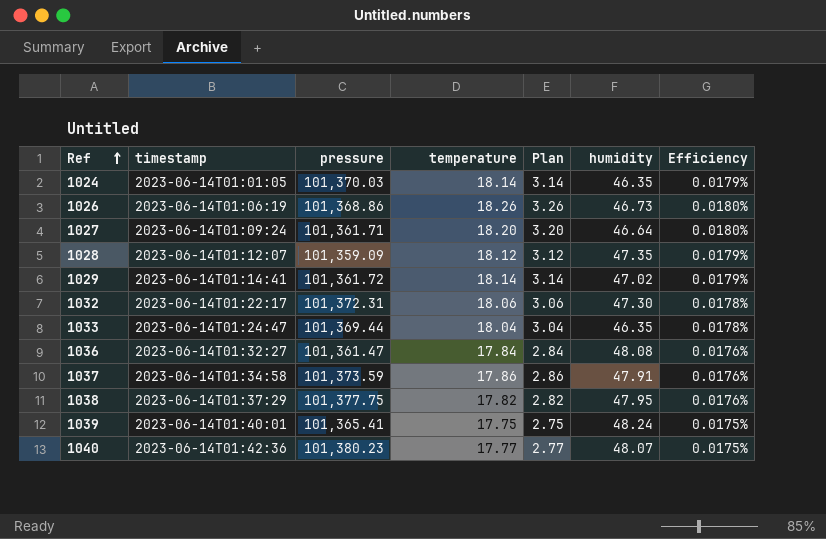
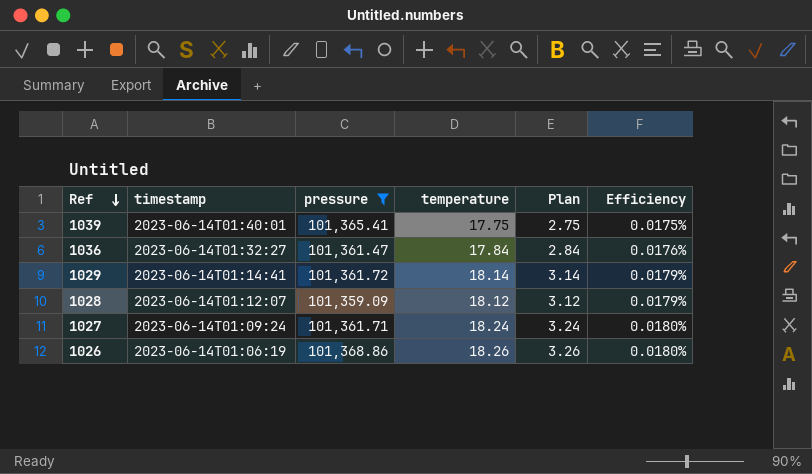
filter: none -> pressure <= 101,368.86
row order: Ref ascending -> Ref descending
column humidity | position: 6 -> none
1027 | temperature: 18.20 -> 18.24
1027 | Plan: 3.20 -> 3.24

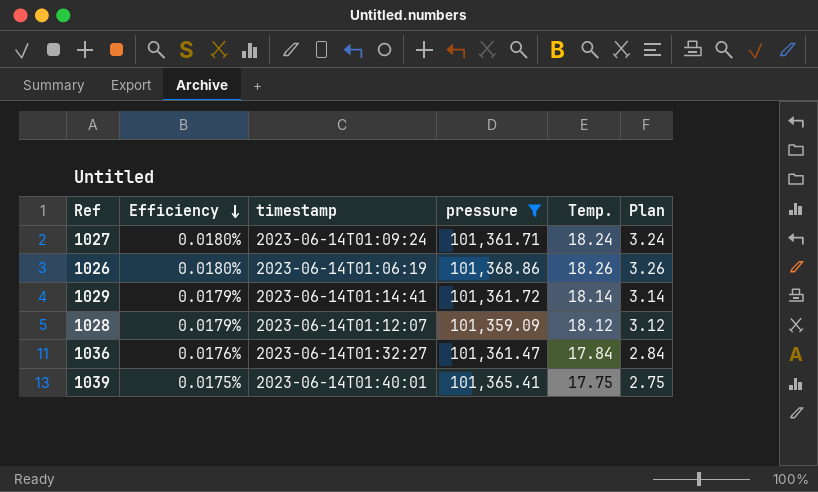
row order: Ref descending -> Efficiency descending
column Efficiency | position: 6 -> 2
column name: temperature -> Temp.

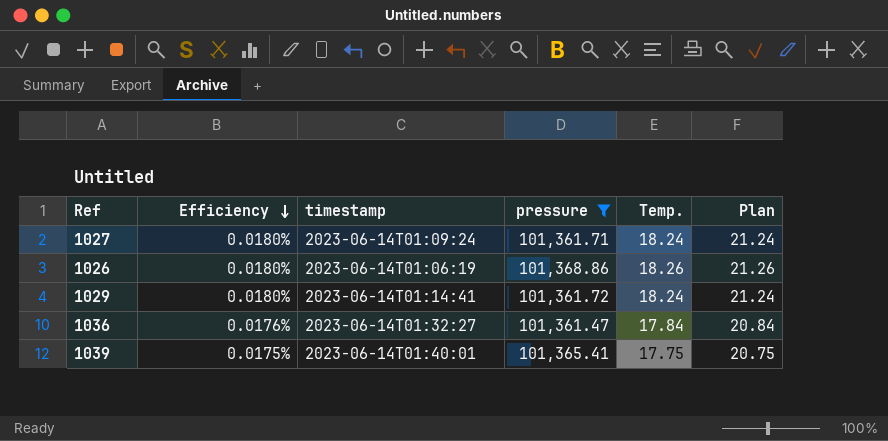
column Plan | formula: [Temp.] - 15 -> [Temp.] + 3
row 1028: 0.0179% | 2023-06-14T01:12:07 | 101,359.09 | 18.12 | 3.12 -> none
1029 | Efficiency: 0.0179% -> 0.0180%
1029 | Temp.: 18.14 -> 18.24

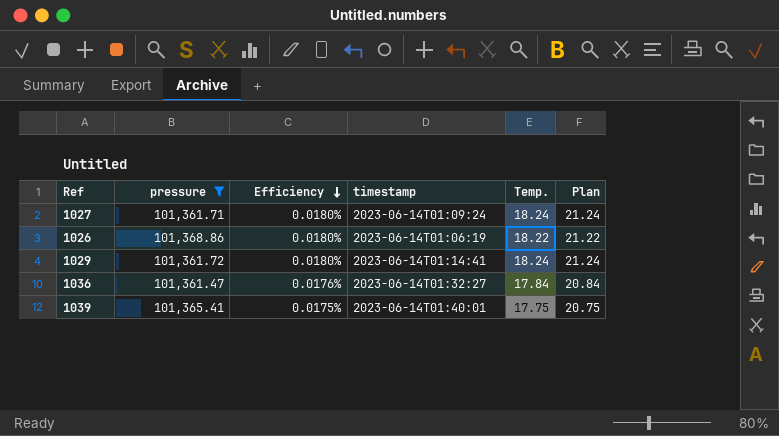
column pressure | position: 4 -> 2
1026 | Temp.: 18.26 -> 18.22
1026 | Plan: 21.26 -> 21.22

